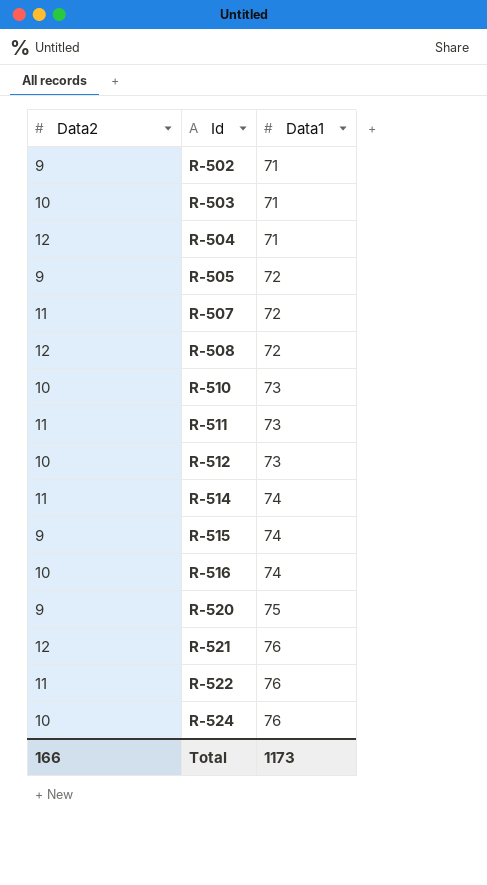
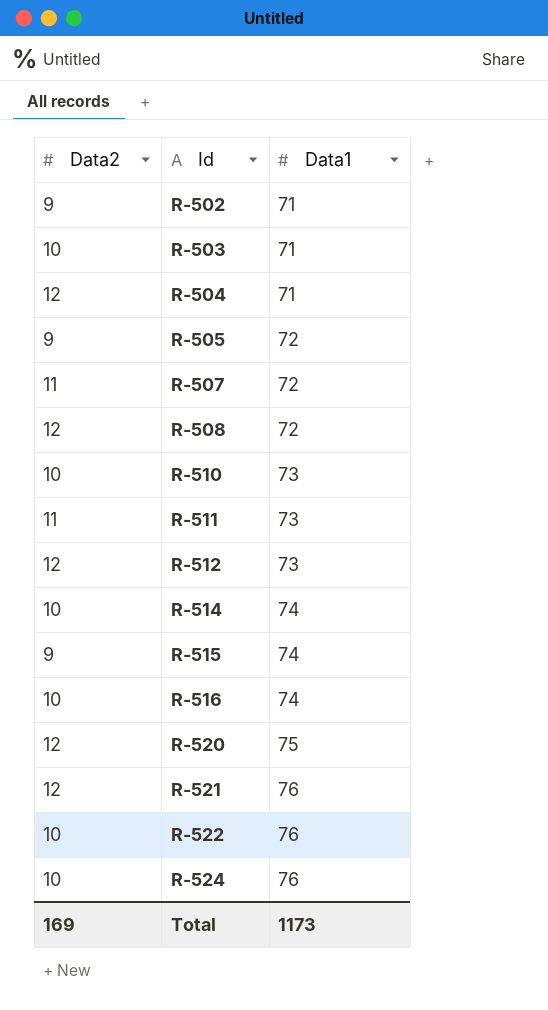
R-512 | Data2: 10 -> 12
R-514 | Data2: 11 -> 10
R-520 | Data2: 9 -> 12
R-522 | Data2: 11 -> 10
Total | Data2: 166 -> 169

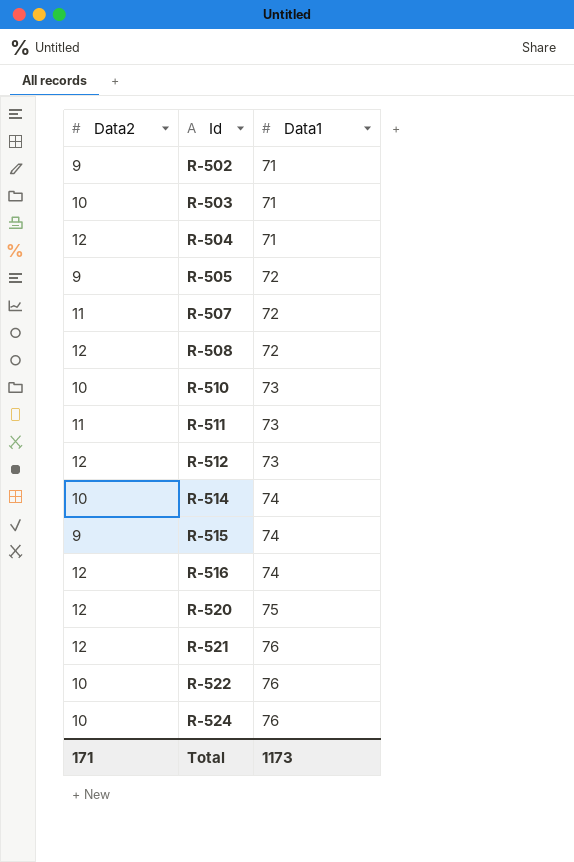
R-516 | Data2: 10 -> 12
Total | Data2: 169 -> 171

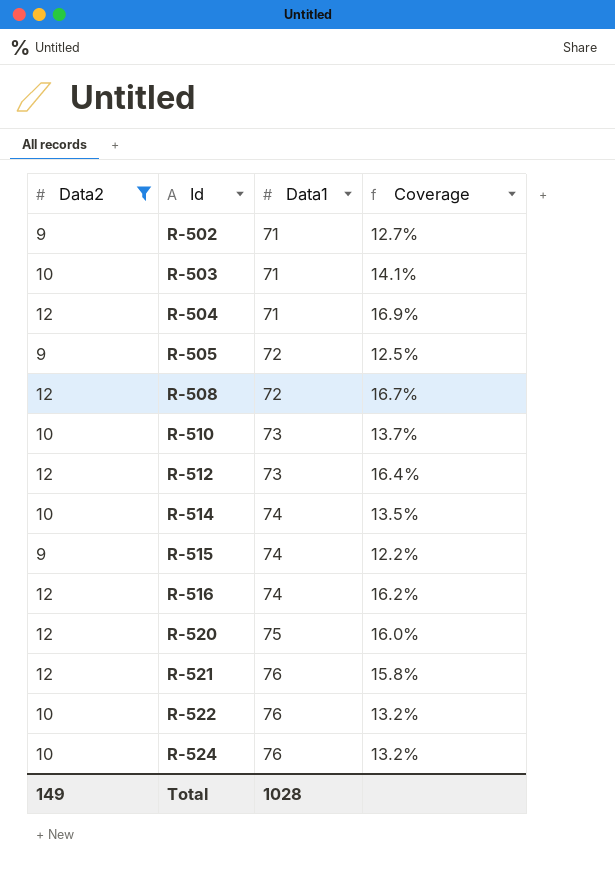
filter: none -> Data2 != 11
column Coverage | formula: none -> [Data2] / [Data1]
Total | Data2: 171 -> 149
Total | Data1: 1173 -> 1028

